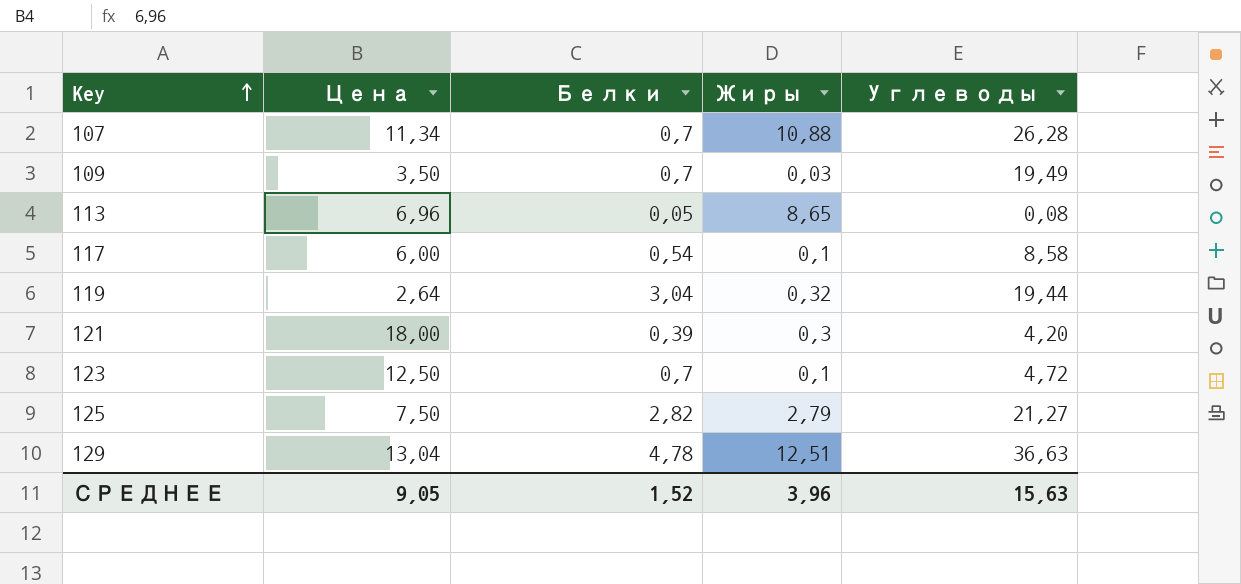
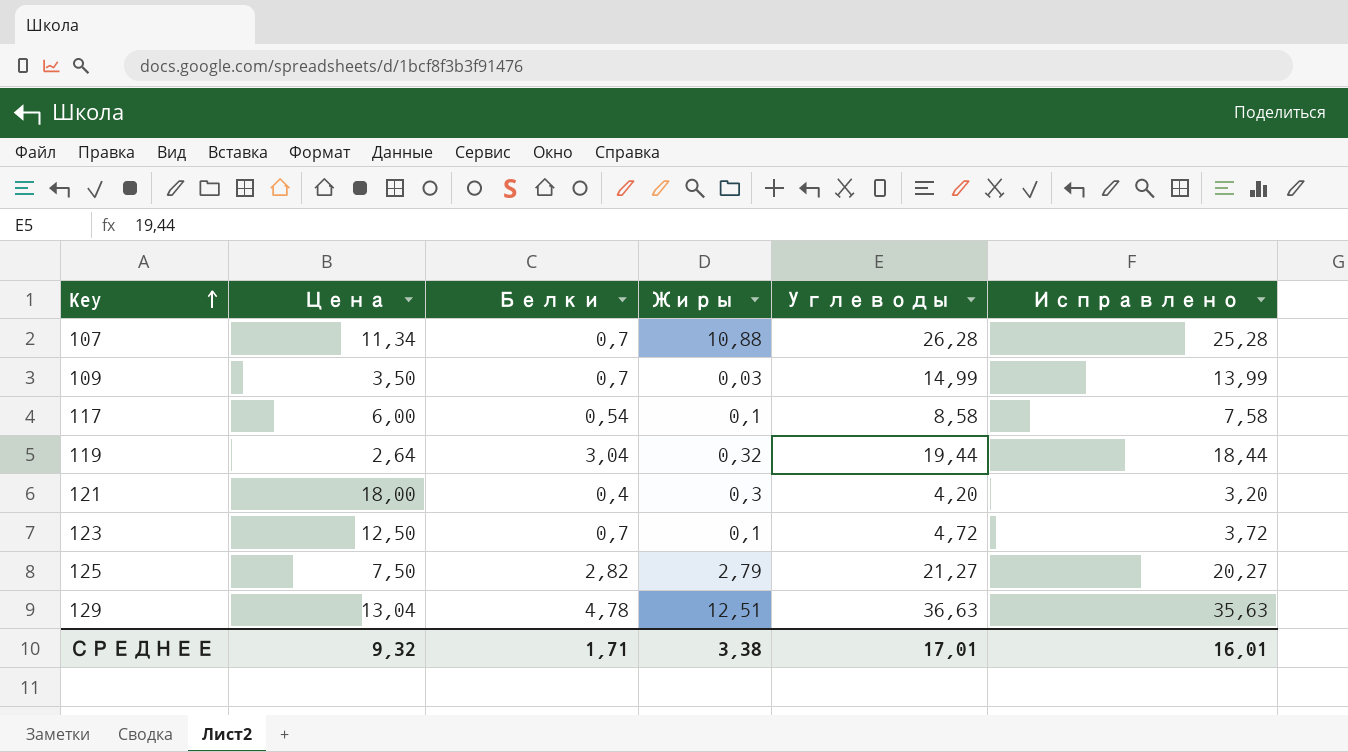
column Исправлено | formula: none -> [Углеводы] - 1
row 113: 6,96 | 0,05 | 8,65 | 0,08 -> none
109 | Углеводы: 19,49 -> 14,99
121 | Белки: 0,39 -> 0,4
СРЕДНЕЕ | Цена: 9,05 -> 9,32
СРЕДНЕЕ | Белки: 1,52 -> 1,71
СРЕДНЕЕ | Жиры: 3,96 -> 3,38
СРЕДНЕЕ | Углеводы: 15,63 -> 17,01

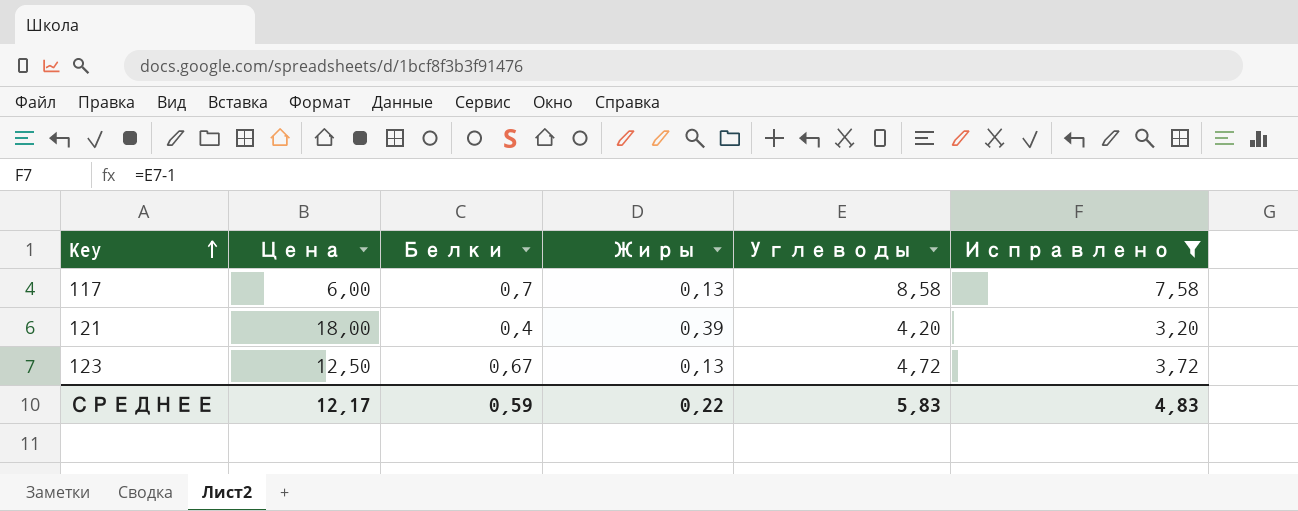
filter: none -> Исправлено <= 7,58
117 | Белки: 0,54 -> 0,7
117 | Жиры: 0,1 -> 0,13
121 | Жиры: 0,3 -> 0,39
123 | Белки: 0,7 -> 0,67
123 | Жиры: 0,1 -> 0,13
СРЕДНЕЕ | Цена: 9,32 -> 12,17
СРЕДНЕЕ | Белки: 1,71 -> 0,59
СРЕДНЕЕ | Жиры: 3,38 -> 0,22
СРЕДНЕЕ | Углеводы: 17,01 -> 5,83
СРЕДНЕЕ | Исправлено: 16,01 -> 4,83

